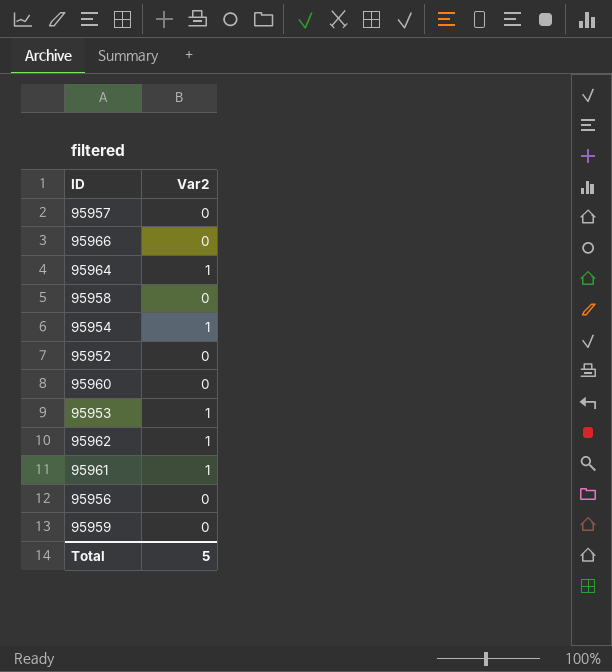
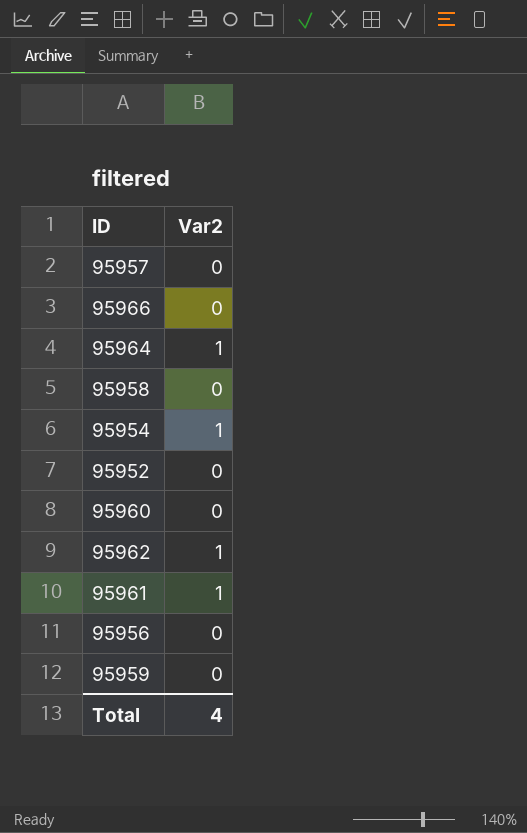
row 95953: 1 -> none
Total | Var2: 5 -> 4

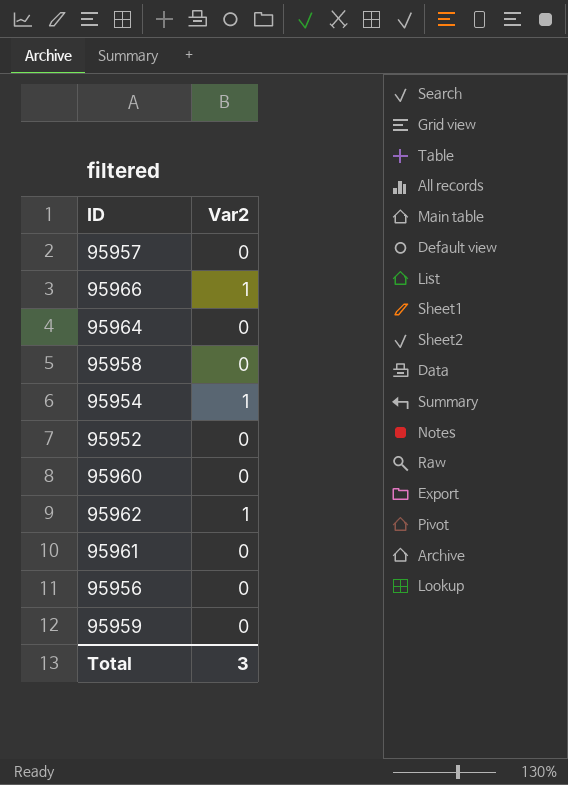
95966 | Var2: 0 -> 1
95964 | Var2: 1 -> 0
95961 | Var2: 1 -> 0
Total | Var2: 4 -> 3

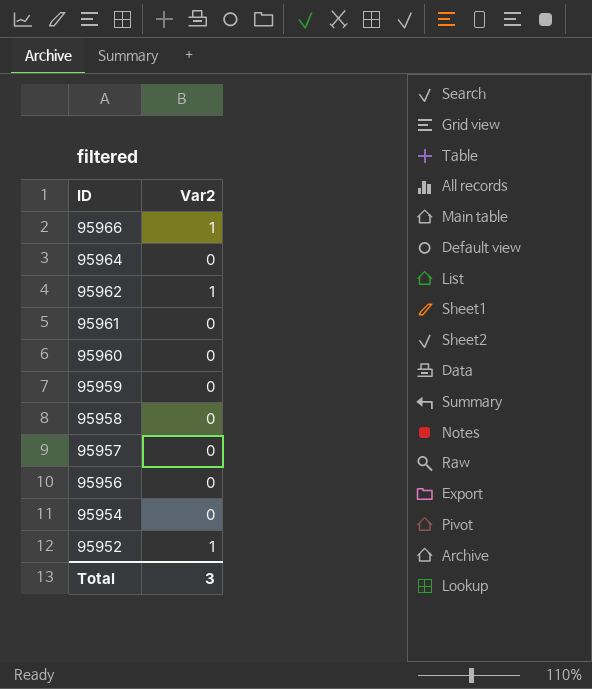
row order: none -> ID descending
95954 | Var2: 1 -> 0
95952 | Var2: 0 -> 1

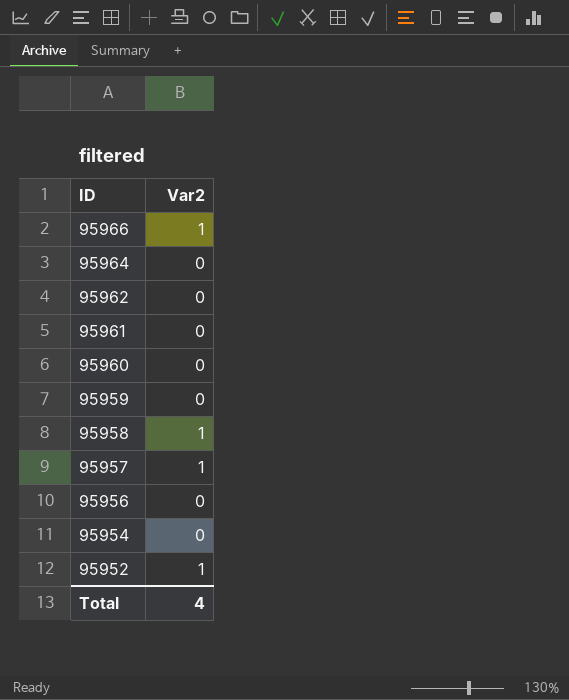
95962 | Var2: 1 -> 0
95958 | Var2: 0 -> 1
95957 | Var2: 0 -> 1
Total | Var2: 3 -> 4

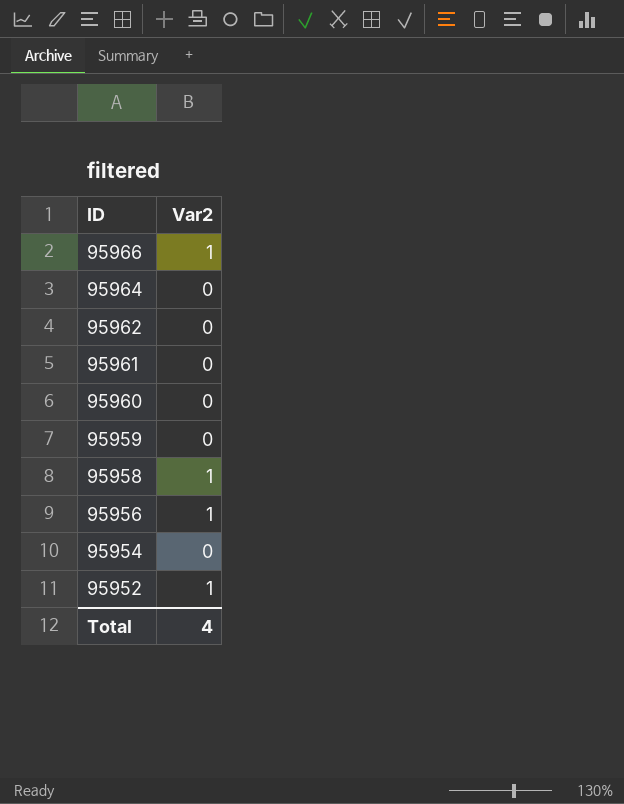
row 95957: 1 -> none
95956 | Var2: 0 -> 1

